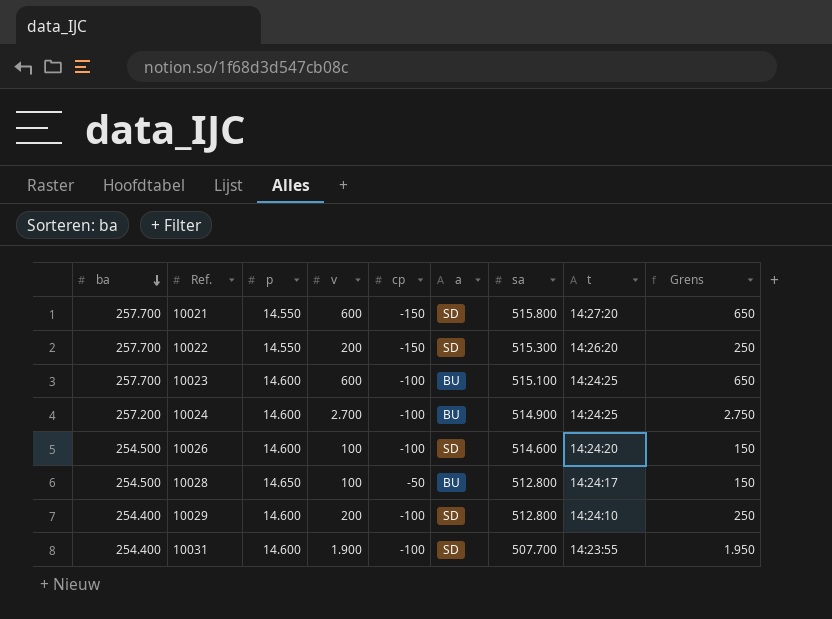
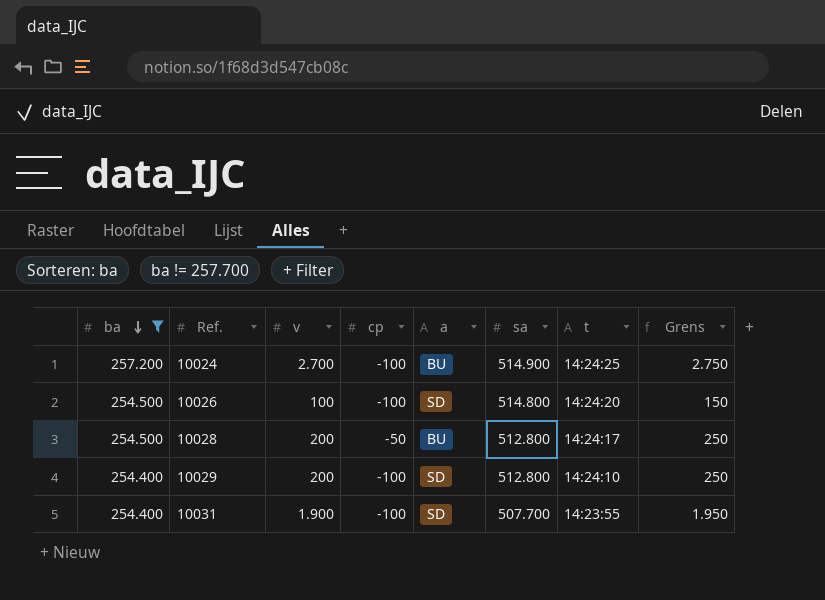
filter: none -> ba != 257.700
column p | position: 3 -> none
10026 | sa: 514.600 -> 514.800
10028 | v: 100 -> 200
10028 | Grens: 150 -> 250

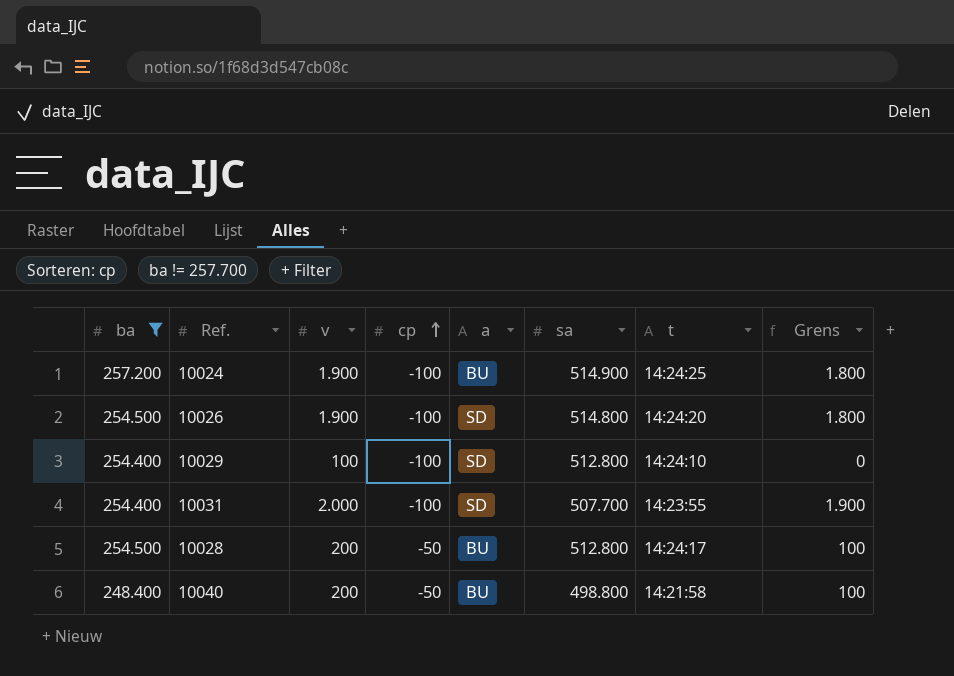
row order: ba descending -> cp ascending
column Grens | formula: [v] + 50 -> [v] - 100
10024 | v: 2.700 -> 1.900
10026 | v: 100 -> 1.900
10029 | v: 200 -> 100
10031 | v: 1.900 -> 2.000
row 10040: none -> 248.400 | 200 | -50 | BU | 498.800 | 14:21:58 | 100

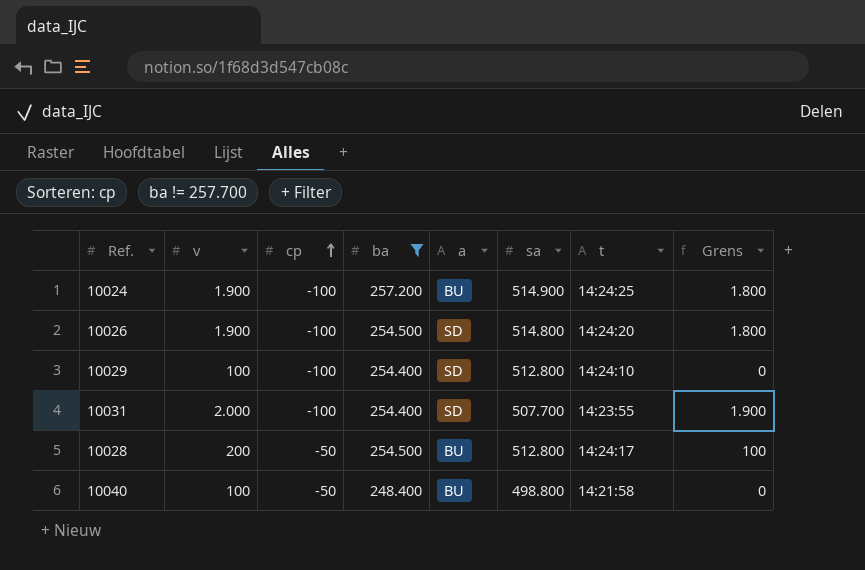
column ba | position: 1 -> 4
10040 | v: 200 -> 100
10040 | Grens: 100 -> 0

